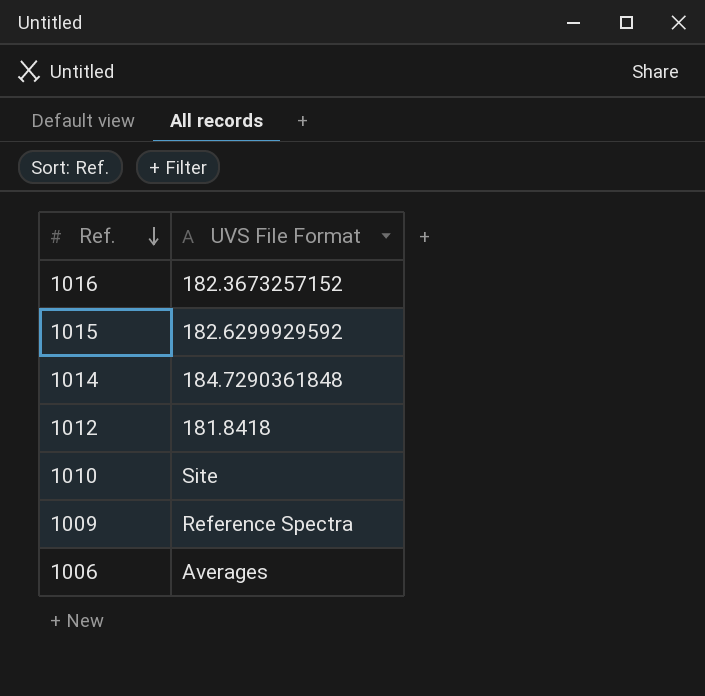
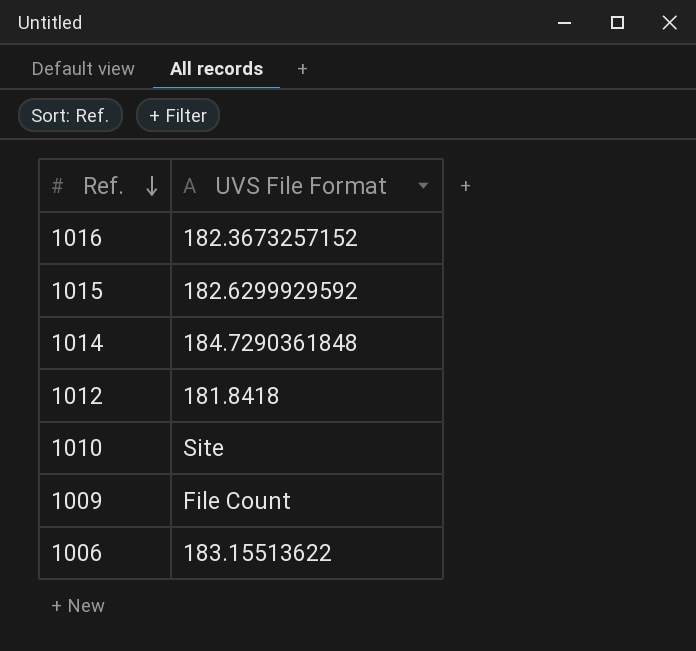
1009 | UVS File Format: Reference Spectra -> File Count
1006 | UVS File Format: Averages -> 183.15513622

